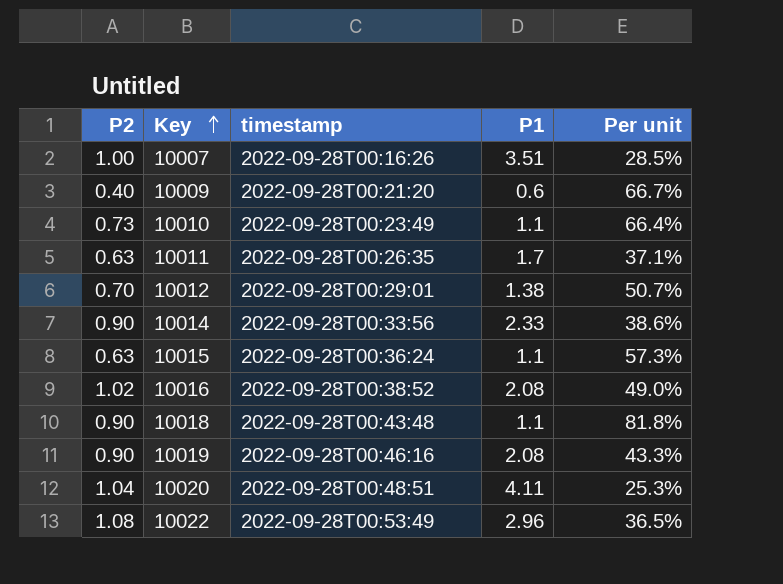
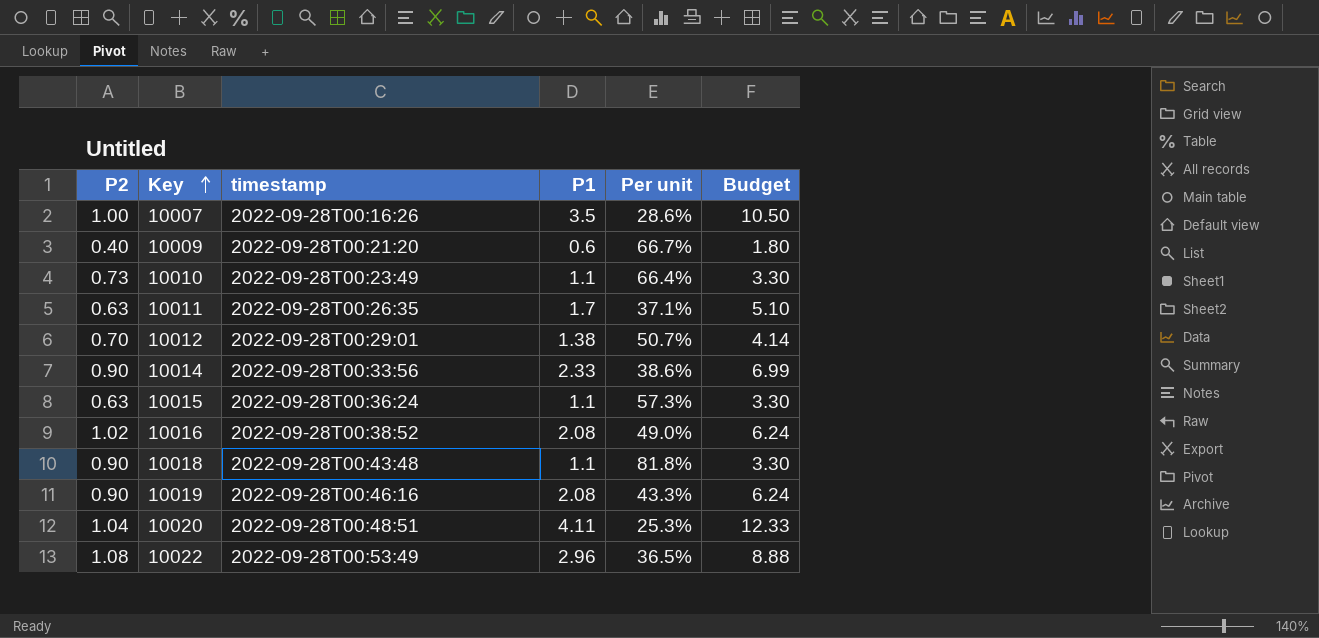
column Budget | formula: none -> [P1] * 3
10007 | P1: 3.51 -> 3.5
10007 | Per unit: 28.5% -> 28.6%

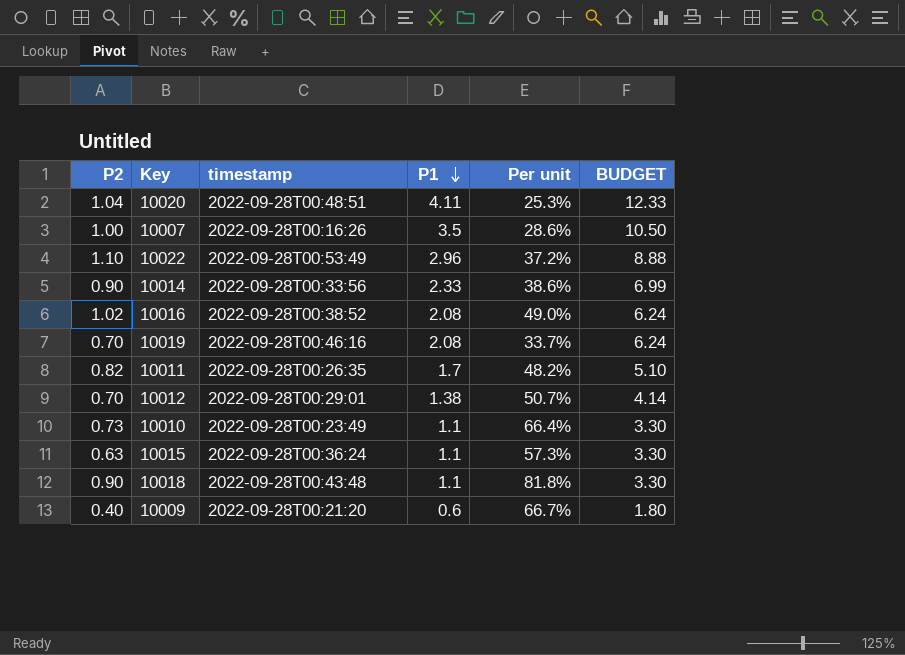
row order: Key ascending -> P1 descending
column name: Budget -> BUDGET
10022 | P2: 1.08 -> 1.10
10022 | Per unit: 36.5% -> 37.2%
10019 | P2: 0.90 -> 0.70
10019 | Per unit: 43.3% -> 33.7%
10011 | P2: 0.63 -> 0.82
10011 | Per unit: 37.1% -> 48.2%

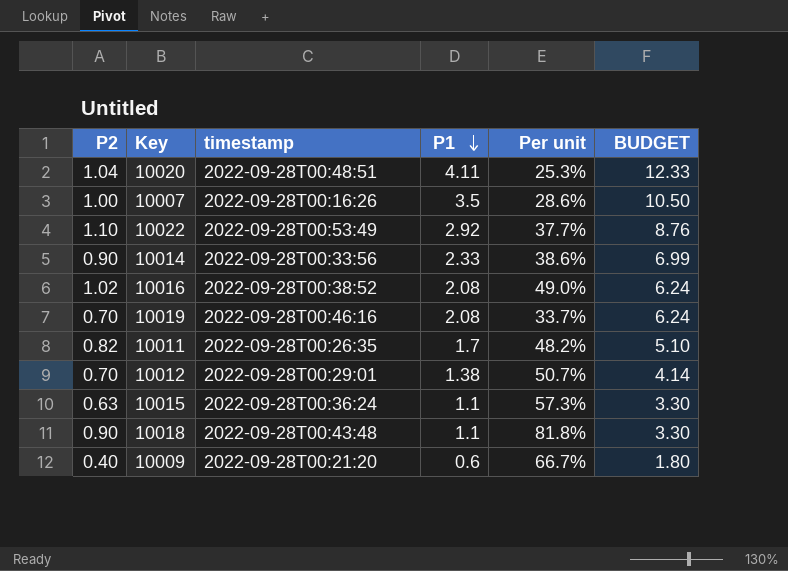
row 10010: 0.73 | 2022-09-28T00:23:49 | 1.1 | 66.4% | 3.30 -> none
10022 | P1: 2.96 -> 2.92
10022 | Per unit: 37.2% -> 37.7%
10022 | BUDGET: 8.88 -> 8.76

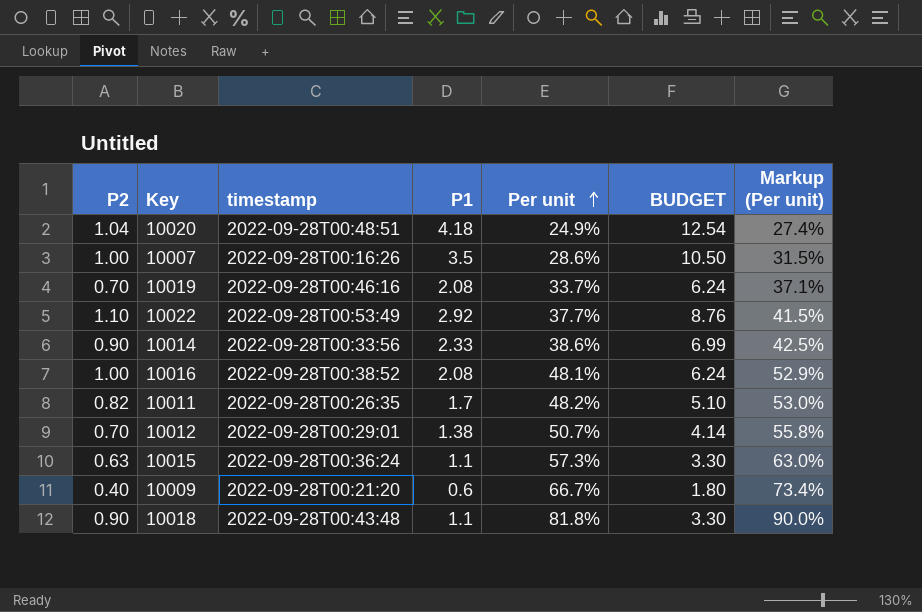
row order: P1 descending -> Per unit ascending
column Markup (Per unit) | formula: none -> [Per unit] * 1.1
10020 | P1: 4.11 -> 4.18
10020 | Per unit: 25.3% -> 24.9%
10020 | BUDGET: 12.33 -> 12.54
10016 | P2: 1.02 -> 1.00
10016 | Per unit: 49.0% -> 48.1%

